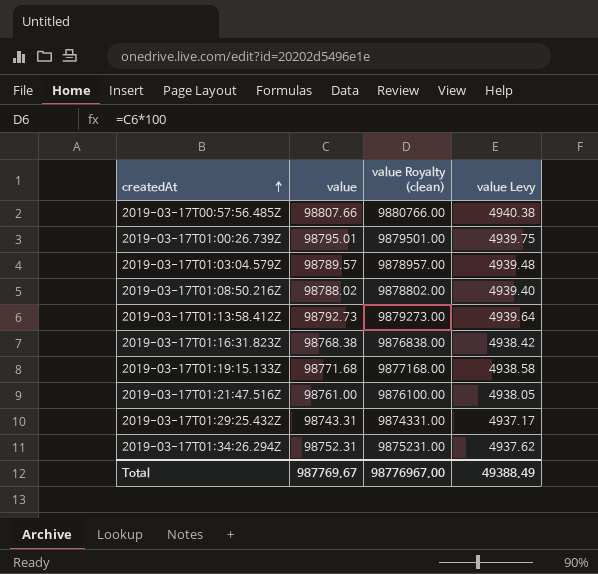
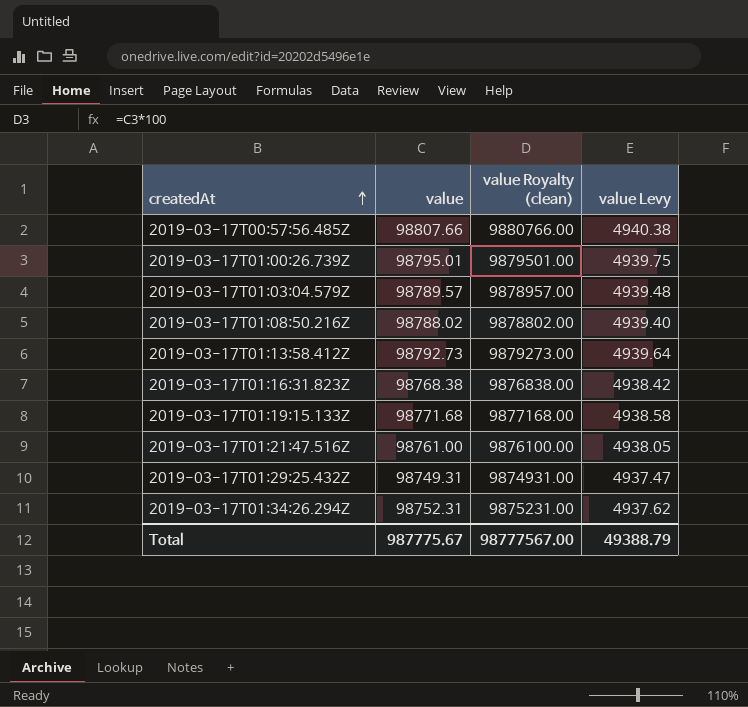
2019-03-17T01:29:25.432Z | value: 98743.31 -> 98749.31
2019-03-17T01:29:25.432Z | value Royalty (clean): 9874331.00 -> 9874931.00
2019-03-17T01:29:25.432Z | value Levy: 4937.17 -> 4937.47
Total | value: 987769.67 -> 987775.67
Total | value Royalty (clean): 98776967.00 -> 98777567.00
Total | value Levy: 49388.49 -> 49388.79

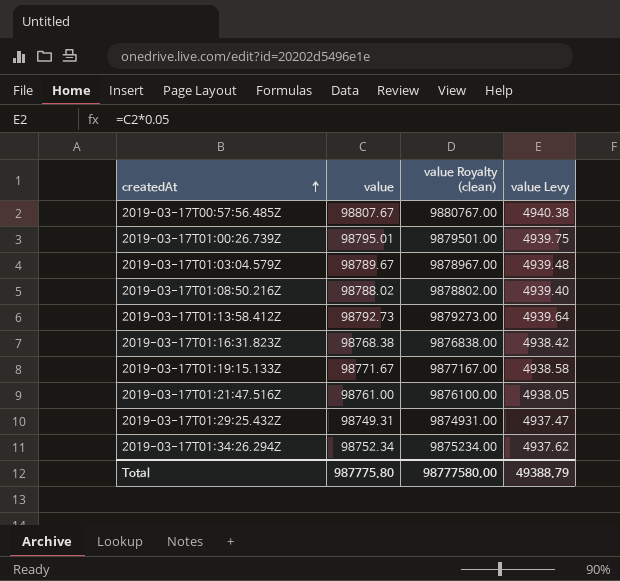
2019-03-17T00:57:56.485Z | value: 98807.66 -> 98807.67
2019-03-17T00:57:56.485Z | value Royalty (clean): 9880766.00 -> 9880767.00
2019-03-17T01:03:04.579Z | value: 98789.57 -> 98789.67
2019-03-17T01:03:04.579Z | value Royalty (clean): 9878957.00 -> 9878967.00
2019-03-17T01:19:15.133Z | value: 98771.68 -> 98771.67
2019-03-17T01:19:15.133Z | value Royalty (clean): 9877168.00 -> 9877167.00
2019-03-17T01:34:26.294Z | value: 98752.31 -> 98752.34
2019-03-17T01:34:26.294Z | value Royalty (clean): 9875231.00 -> 9875234.00
Total | value: 987775.67 -> 987775.80
Total | value Royalty (clean): 98777567.00 -> 98777580.00

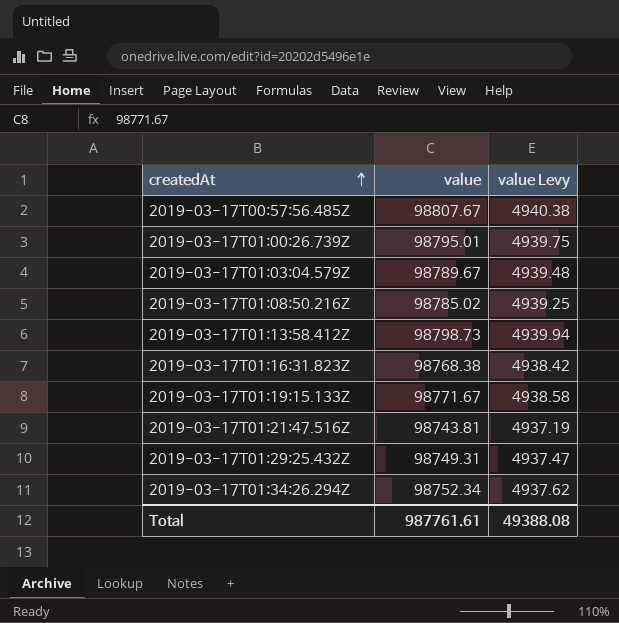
column value Royalty (clean) | formula: [value] * 100 -> none
2019-03-17T01:08:50.216Z | value: 98788.02 -> 98785.02
2019-03-17T01:08:50.216Z | value Levy: 4939.40 -> 4939.25
2019-03-17T01:13:58.412Z | value: 98792.73 -> 98798.73
2019-03-17T01:13:58.412Z | value Levy: 4939.64 -> 4939.94
2019-03-17T01:21:47.516Z | value: 98761.00 -> 98743.81
2019-03-17T01:21:47.516Z | value Levy: 4938.05 -> 4937.19
Total | value: 987775.80 -> 987761.61
Total | value Levy: 49388.79 -> 49388.08

